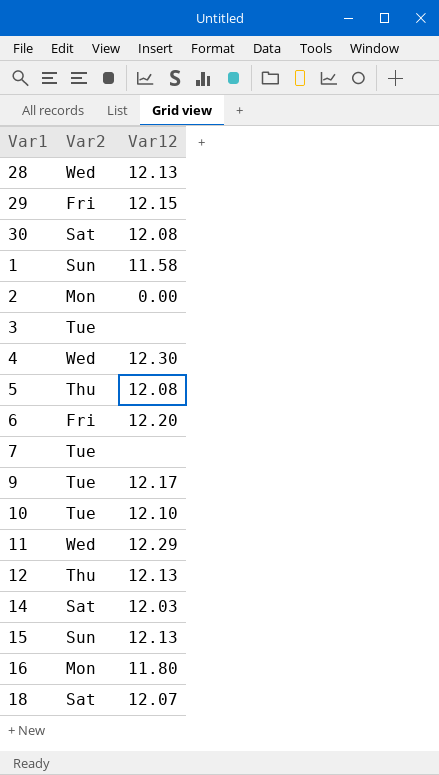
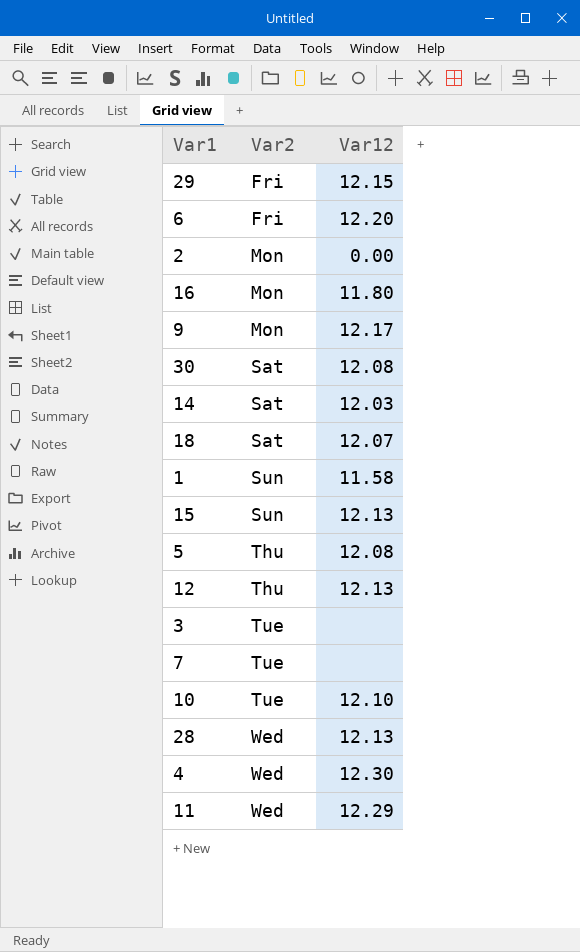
row order: none -> Var2 ascending
9 | Var2: Tue -> Mon

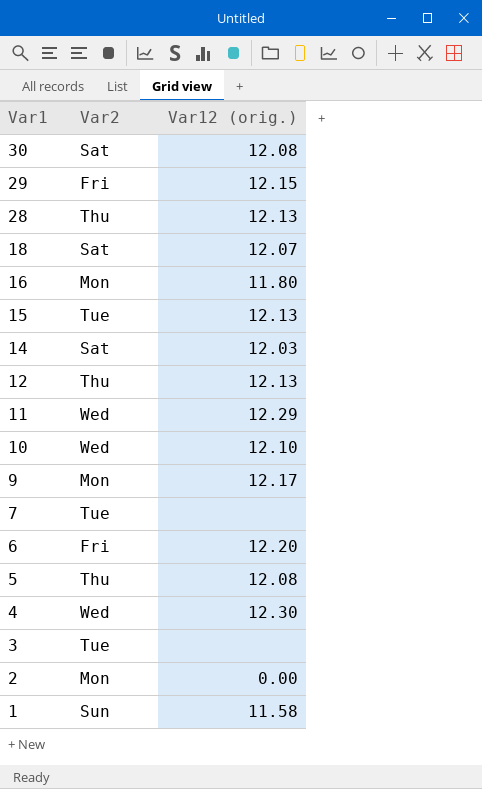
row order: Var2 ascending -> Var1 descending
column name: Var12 -> Var12 (orig.)
28 | Var2: Wed -> Thu
15 | Var2: Sun -> Tue
10 | Var2: Tue -> Wed

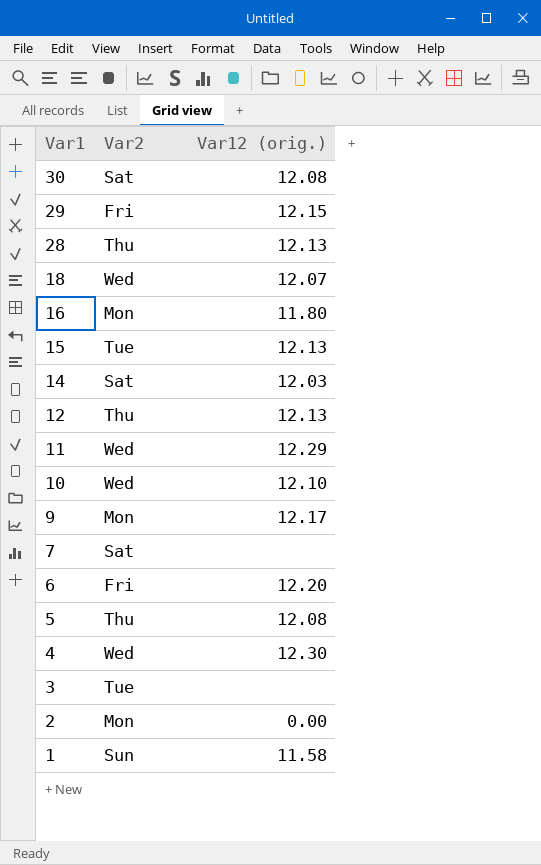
18 | Var2: Sat -> Wed
7 | Var2: Tue -> Sat

